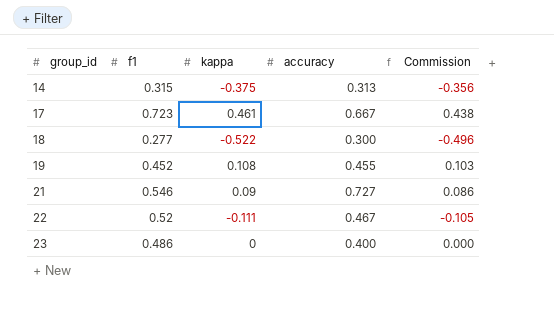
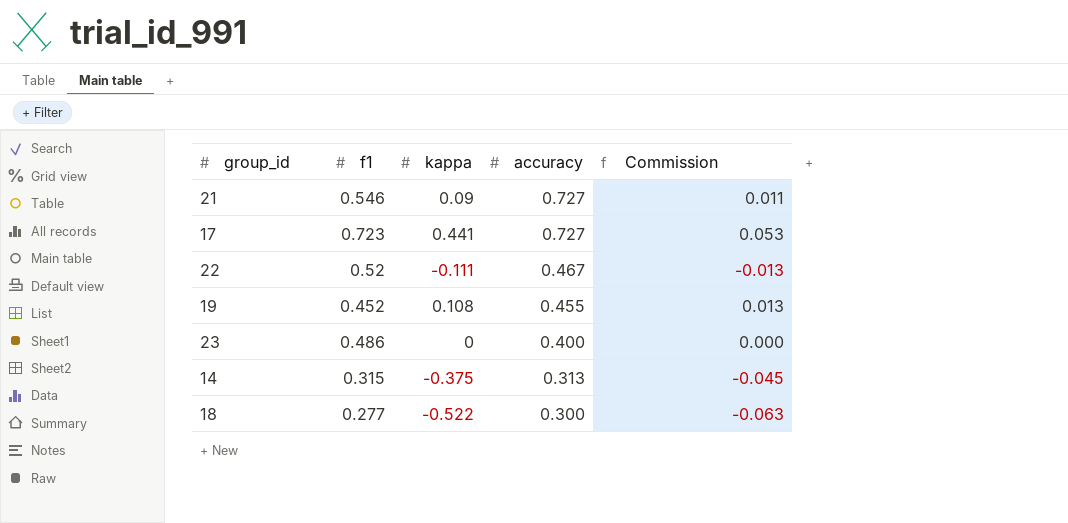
row order: group_id ascending -> accuracy descending
column Commission | formula: [kappa] * 0.95 -> [kappa] * 0.12
17 | kappa: 0.461 -> 0.441
17 | accuracy: 0.667 -> 0.727

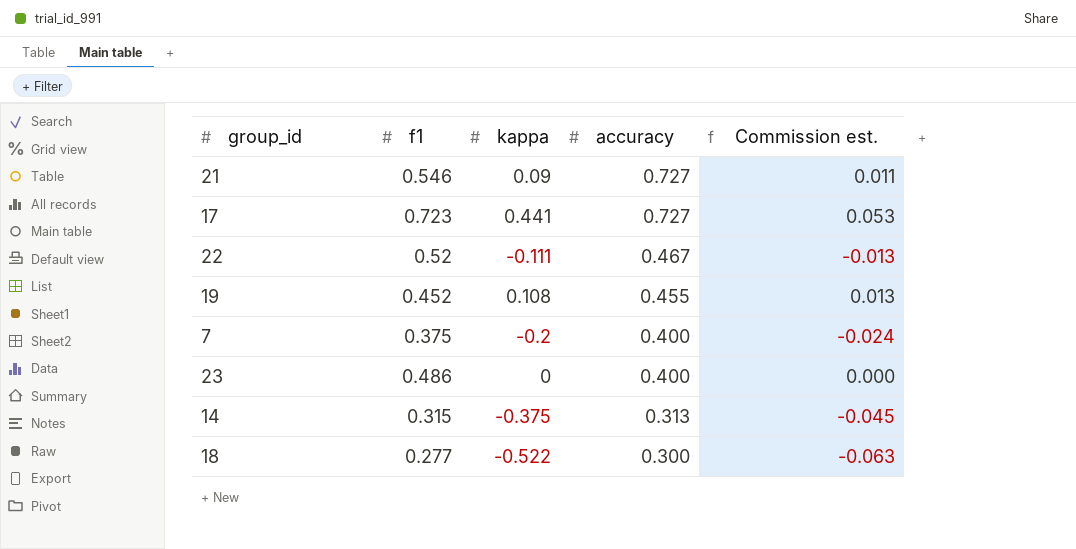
column name: Commission -> Commission est.
row 7: none -> 0.375 | -0.2 | 0.400 | -0.024

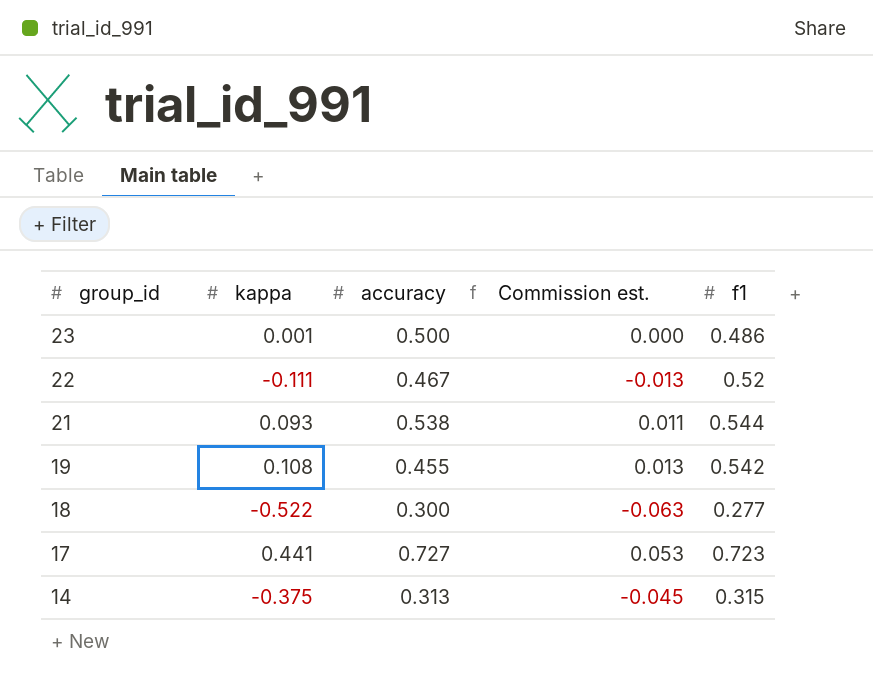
row order: accuracy descending -> group_id descending
column f1 | position: 2 -> 5
row 7: 0.375 | -0.2 | 0.400 | -0.024 -> none
23 | kappa: 0 -> 0.001
23 | accuracy: 0.400 -> 0.500
21 | kappa: 0.09 -> 0.093
21 | accuracy: 0.727 -> 0.538
21 | f1: 0.546 -> 0.544
19 | f1: 0.452 -> 0.542

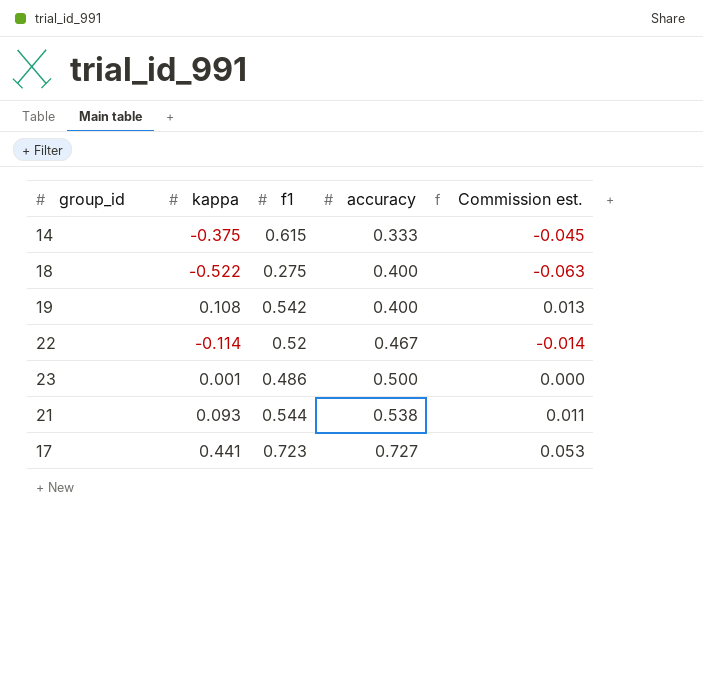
row order: group_id descending -> accuracy ascending
column f1 | position: 5 -> 3
14 | f1: 0.315 -> 0.615
14 | accuracy: 0.313 -> 0.333
18 | f1: 0.277 -> 0.275
18 | accuracy: 0.300 -> 0.400
19 | accuracy: 0.455 -> 0.400
22 | kappa: -0.111 -> -0.114
22 | Commission est.: -0.013 -> -0.014

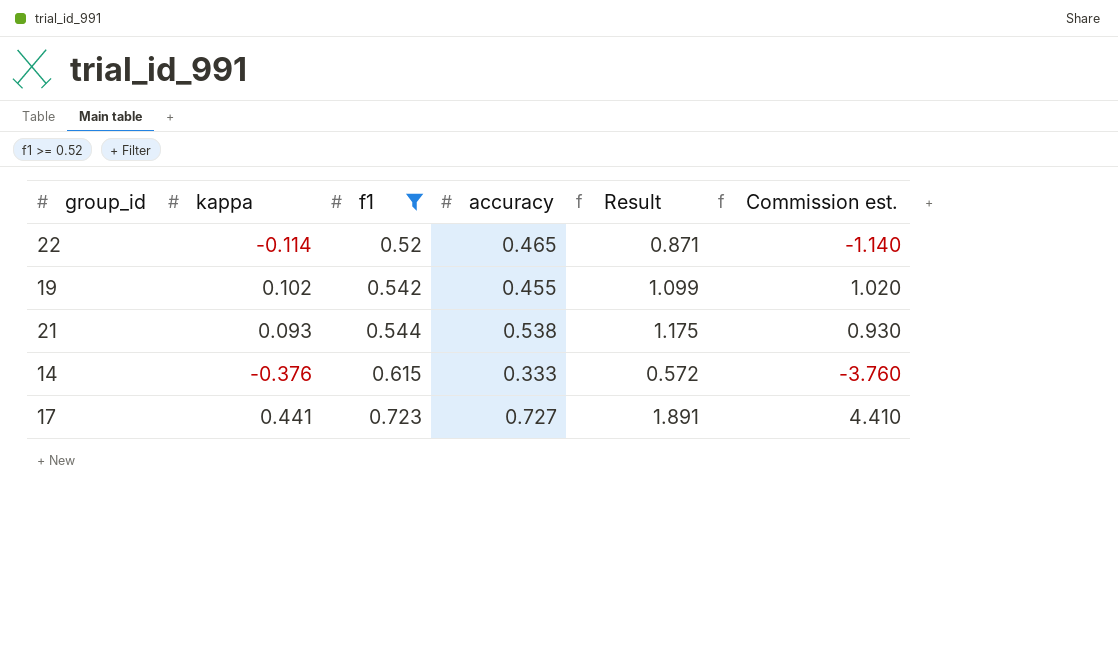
filter: none -> f1 >= 0.52
row order: accuracy ascending -> f1 ascending
column Result | formula: none -> [kappa] + [f1] + [accuracy]
column Commission est. | formula: [kappa] * 0.12 -> [kappa] * 10
22 | accuracy: 0.467 -> 0.465
19 | kappa: 0.108 -> 0.102
19 | accuracy: 0.400 -> 0.455
14 | kappa: -0.375 -> -0.376

